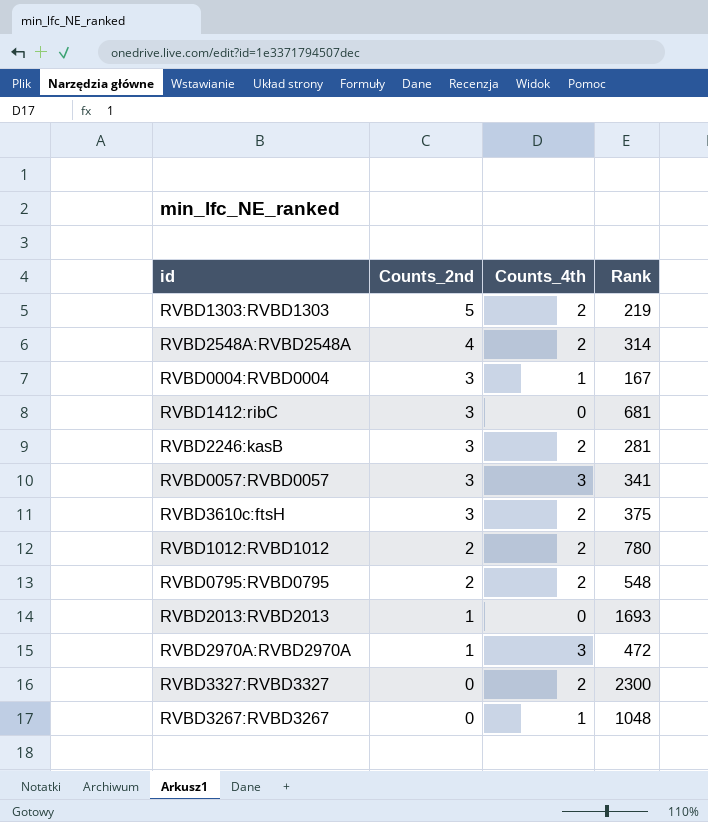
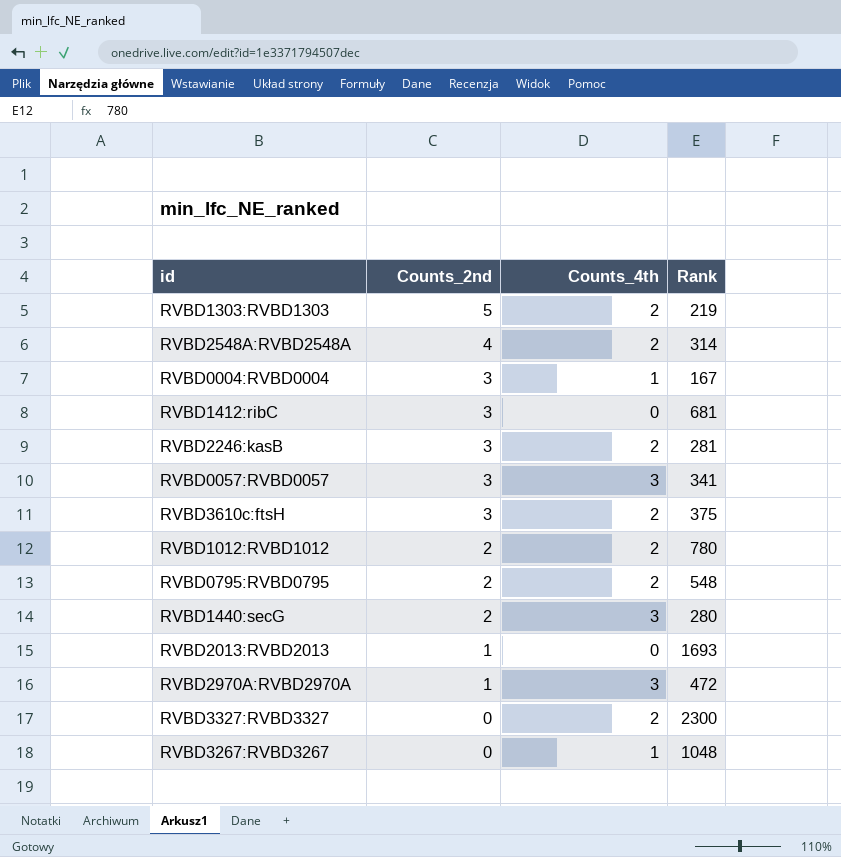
row RVBD1440:secG: none -> 2 | 3 | 280

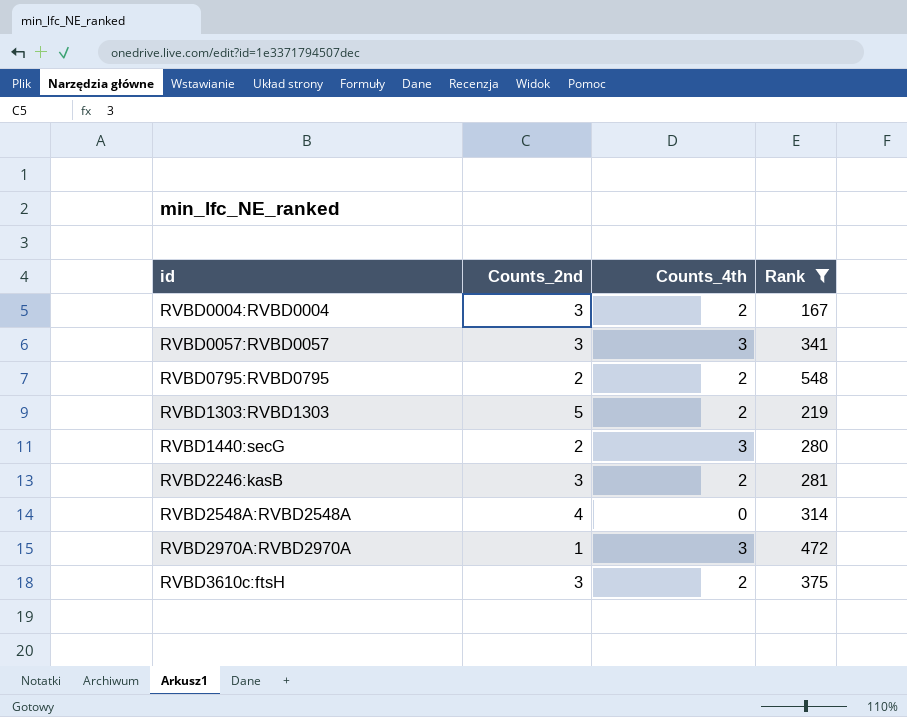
filter: none -> Rank <= 548
row order: Counts_2nd descending -> id ascending
RVBD0004:RVBD0004 | Counts_4th: 1 -> 2
RVBD2548A:RVBD2548A | Counts_4th: 2 -> 0

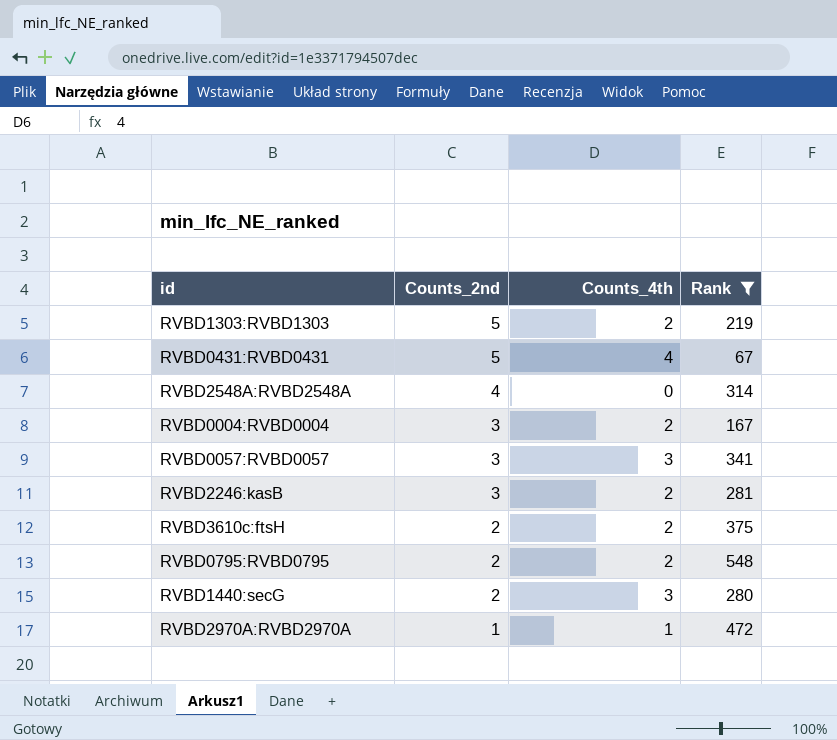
row order: id ascending -> Counts_2nd descending
row RVBD0431:RVBD0431: none -> 5 | 4 | 67
RVBD3610c:ftsH | Counts_2nd: 3 -> 2
RVBD2970A:RVBD2970A | Counts_4th: 3 -> 1

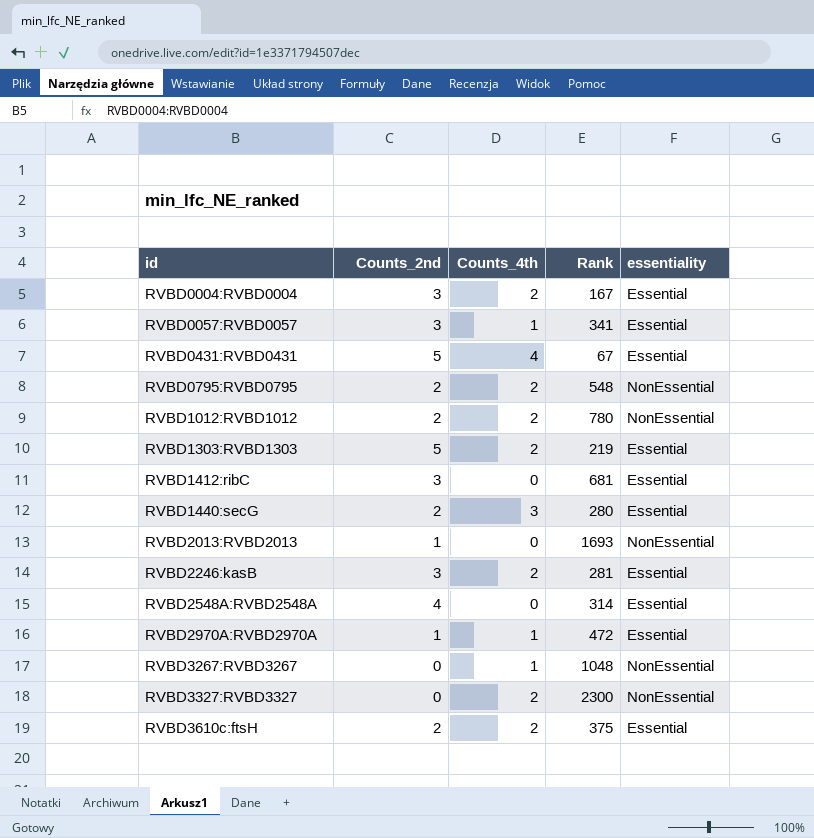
filter: Rank <= 548 -> none
row order: Counts_2nd descending -> id ascending
column essentiality | position: none -> 5
RVBD0057:RVBD0057 | Counts_4th: 3 -> 1

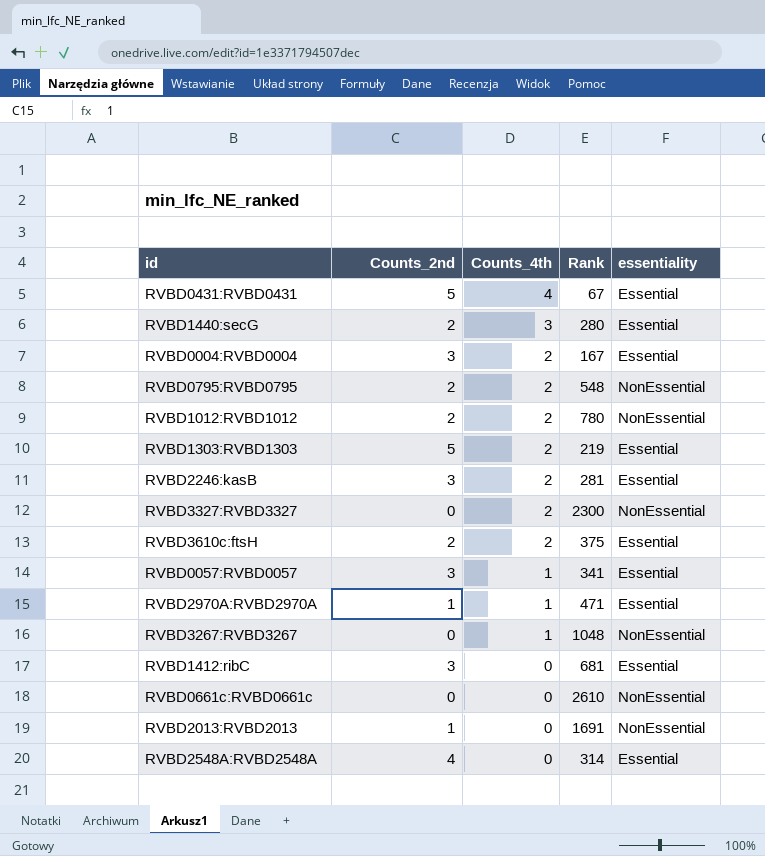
row order: id ascending -> Counts_4th descending
RVBD2970A:RVBD2970A | Rank: 472 -> 471
row RVBD0661c:RVBD0661c: none -> 0 | 0 | 2610 | NonEssential
RVBD2013:RVBD2013 | Rank: 1693 -> 1691

